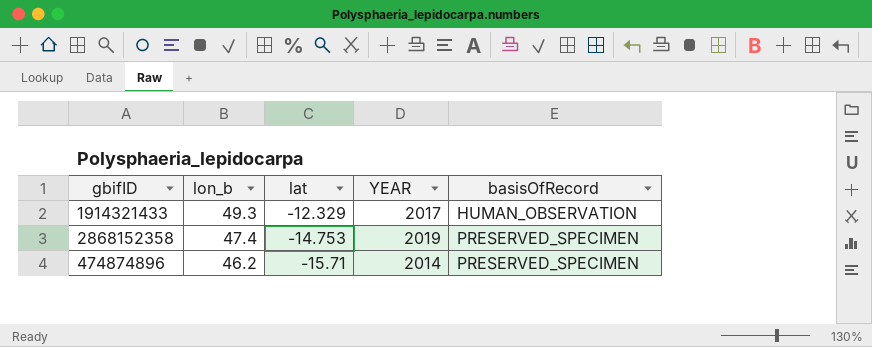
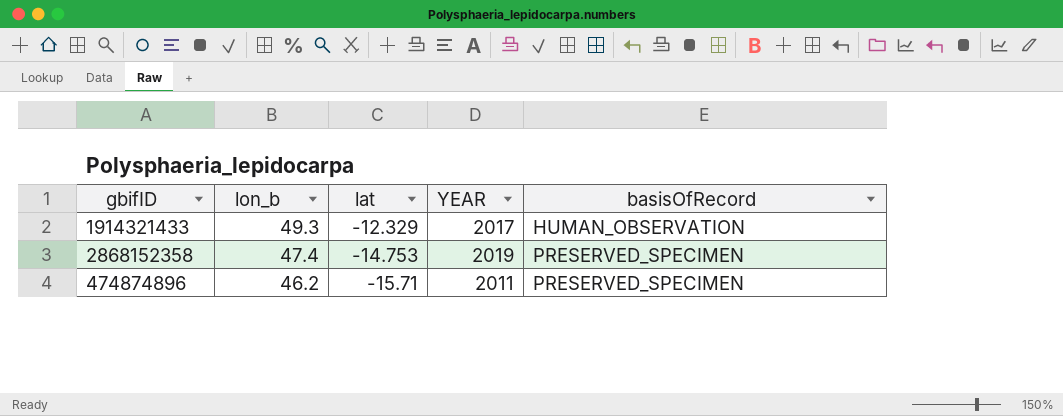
474874896 | YEAR: 2014 -> 2011

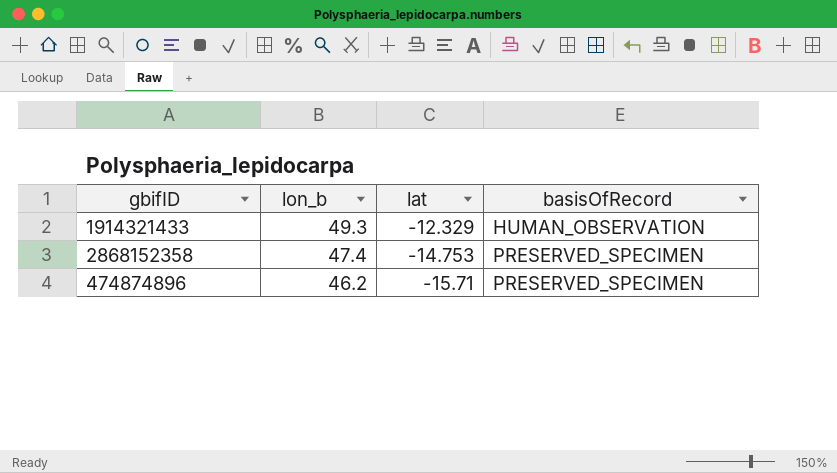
column YEAR | position: 4 -> none

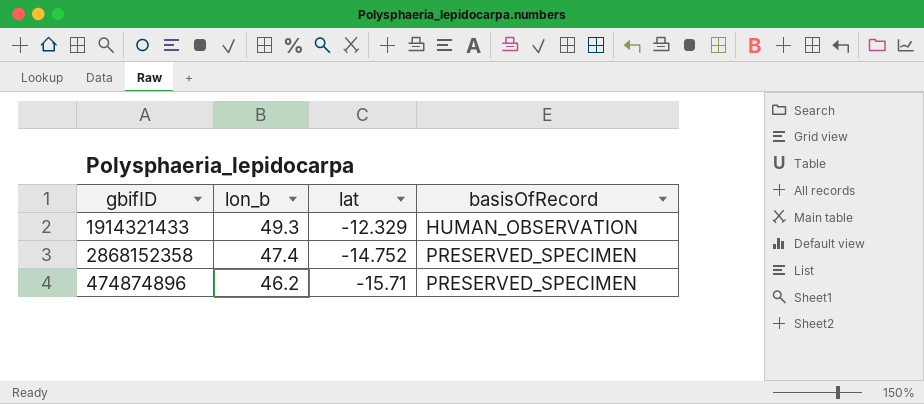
2868152358 | lat: -14.753 -> -14.752

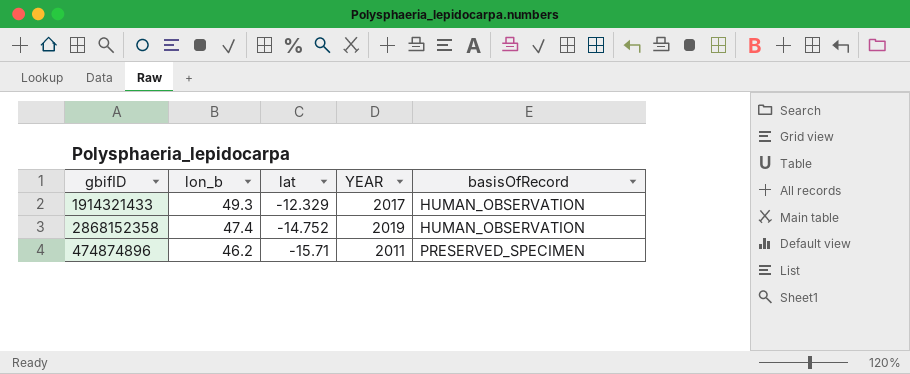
column YEAR | position: none -> 4
2868152358 | basisOfRecord: PRESERVED_SPECIMEN -> HUMAN_OBSERVATION

